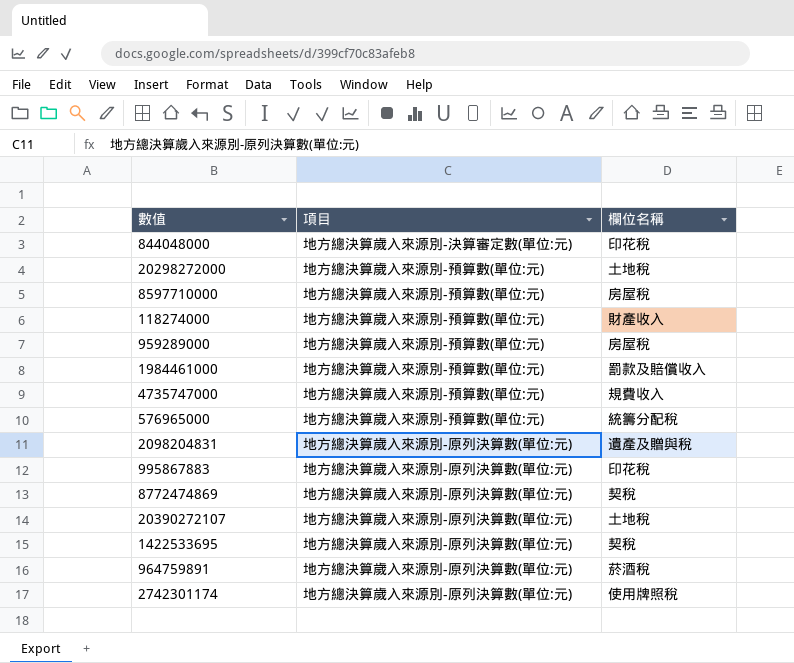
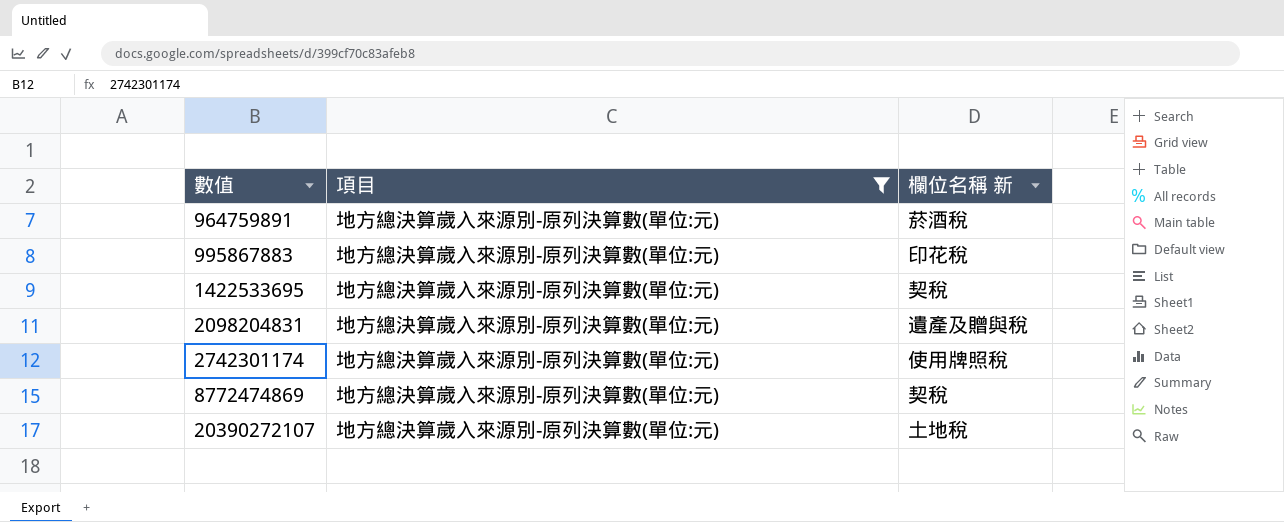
filter: none -> 項目 = 地方總決算歲入來源別-原列決算數(單位:元)
row order: none -> 數值 ascending
column name: 欄位名稱 -> 欄位名稱 新

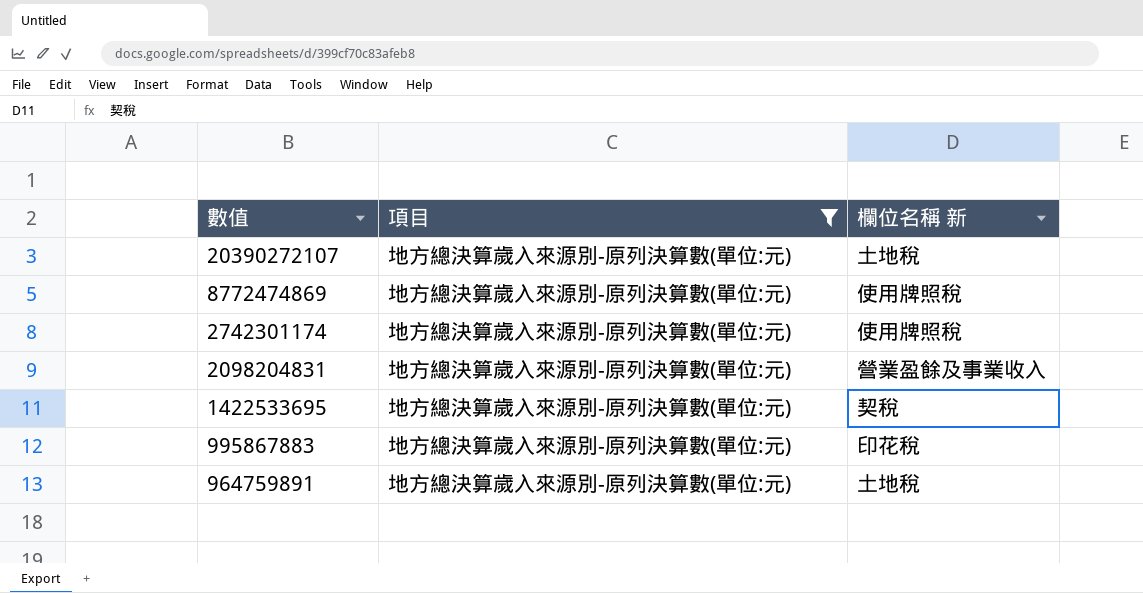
row order: 數值 ascending -> 數值 descending
8772474869 | 欄位名稱 新: 契稅 -> 使用牌照稅
2098204831 | 欄位名稱 新: 遺產及贈與稅 -> 營業盈餘及事業收入
964759891 | 欄位名稱 新: 菸酒稅 -> 土地稅

